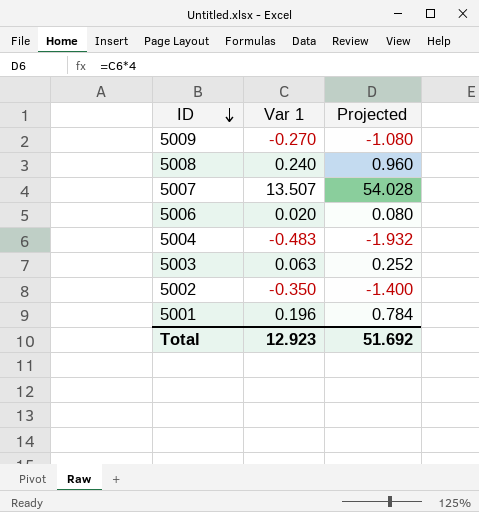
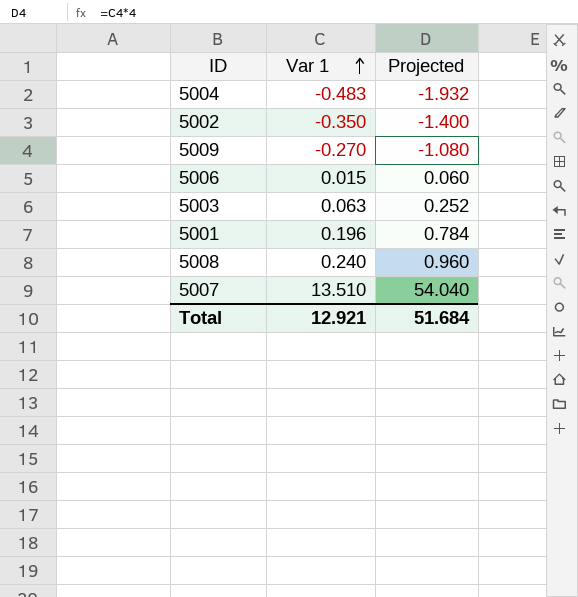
row order: ID descending -> Var 1 ascending
5006 | Var 1: 0.020 -> 0.015
5006 | Projected: 0.080 -> 0.060
5007 | Var 1: 13.507 -> 13.510
5007 | Projected: 54.028 -> 54.040
Total | Var 1: 12.923 -> 12.921
Total | Projected: 51.692 -> 51.684

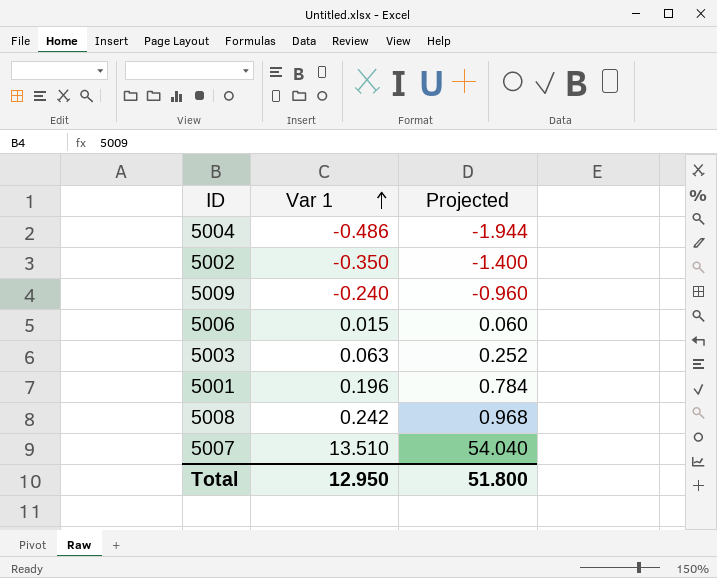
5004 | Var 1: -0.483 -> -0.486
5004 | Projected: -1.932 -> -1.944
5009 | Var 1: -0.270 -> -0.240
5009 | Projected: -1.080 -> -0.960
5008 | Var 1: 0.240 -> 0.242
5008 | Projected: 0.960 -> 0.968
Total | Var 1: 12.921 -> 12.950
Total | Projected: 51.684 -> 51.800

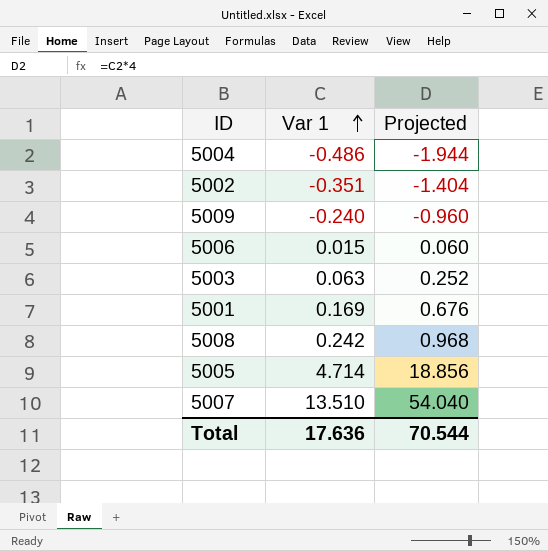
5002 | Var 1: -0.350 -> -0.351
5002 | Projected: -1.400 -> -1.404
5001 | Var 1: 0.196 -> 0.169
5001 | Projected: 0.784 -> 0.676
row 5005: none -> 4.714 | 18.856
Total | Var 1: 12.950 -> 17.636
Total | Projected: 51.800 -> 70.544

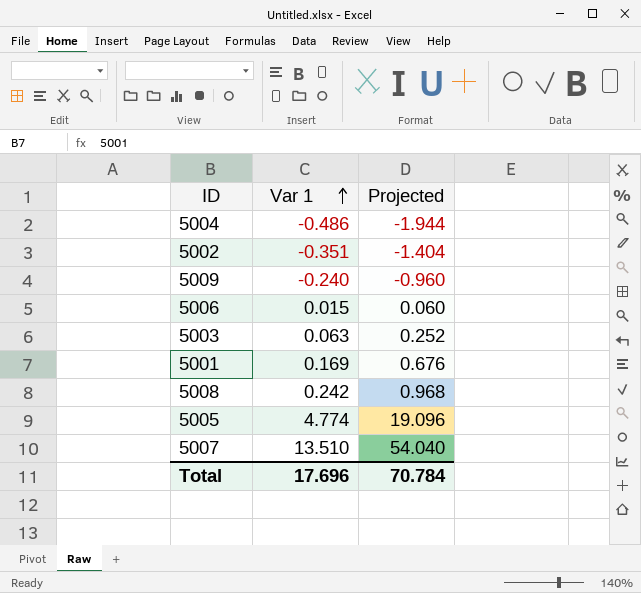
5005 | Var 1: 4.714 -> 4.774
5005 | Projected: 18.856 -> 19.096
Total | Var 1: 17.636 -> 17.696
Total | Projected: 70.544 -> 70.784

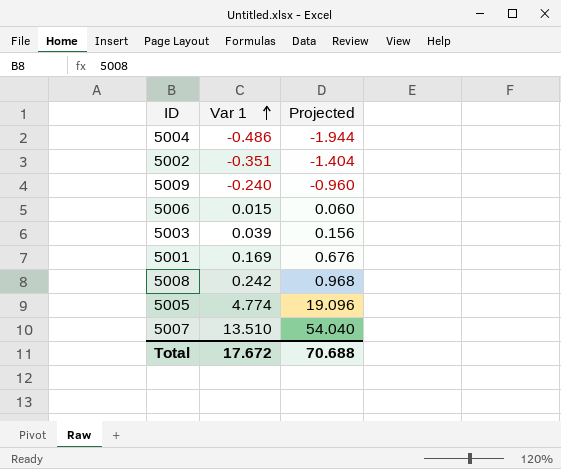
5003 | Var 1: 0.063 -> 0.039
5003 | Projected: 0.252 -> 0.156
Total | Var 1: 17.696 -> 17.672
Total | Projected: 70.784 -> 70.688

